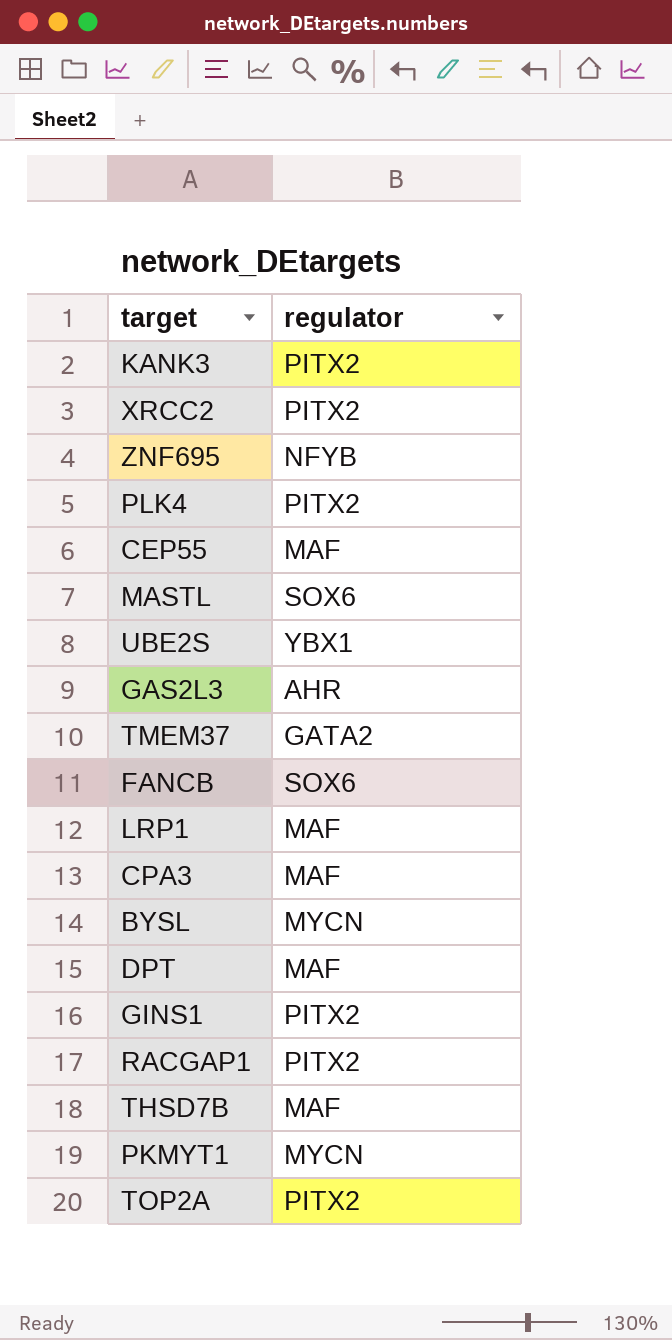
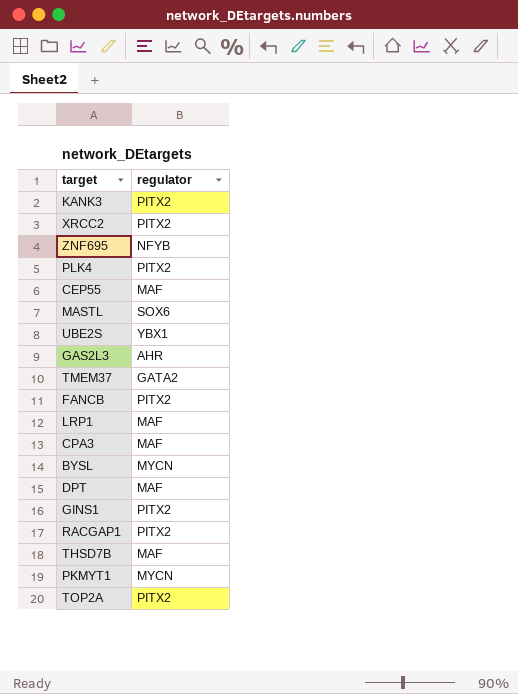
FANCB | regulator: SOX6 -> PITX2

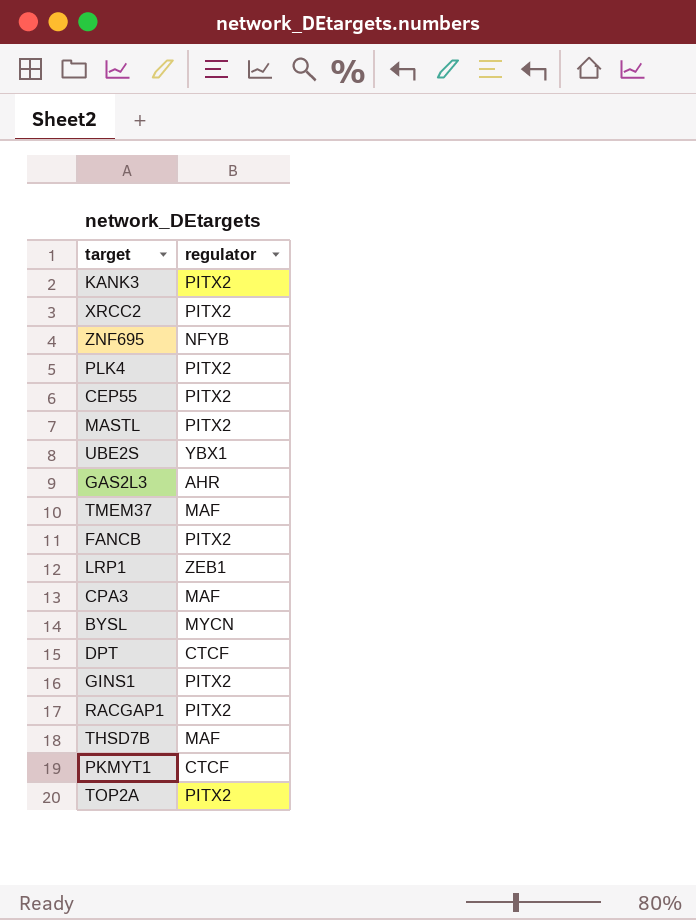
CEP55 | regulator: MAF -> PITX2
MASTL | regulator: SOX6 -> PITX2
TMEM37 | regulator: GATA2 -> MAF
LRP1 | regulator: MAF -> ZEB1
DPT | regulator: MAF -> CTCF
PKMYT1 | regulator: MYCN -> CTCF

